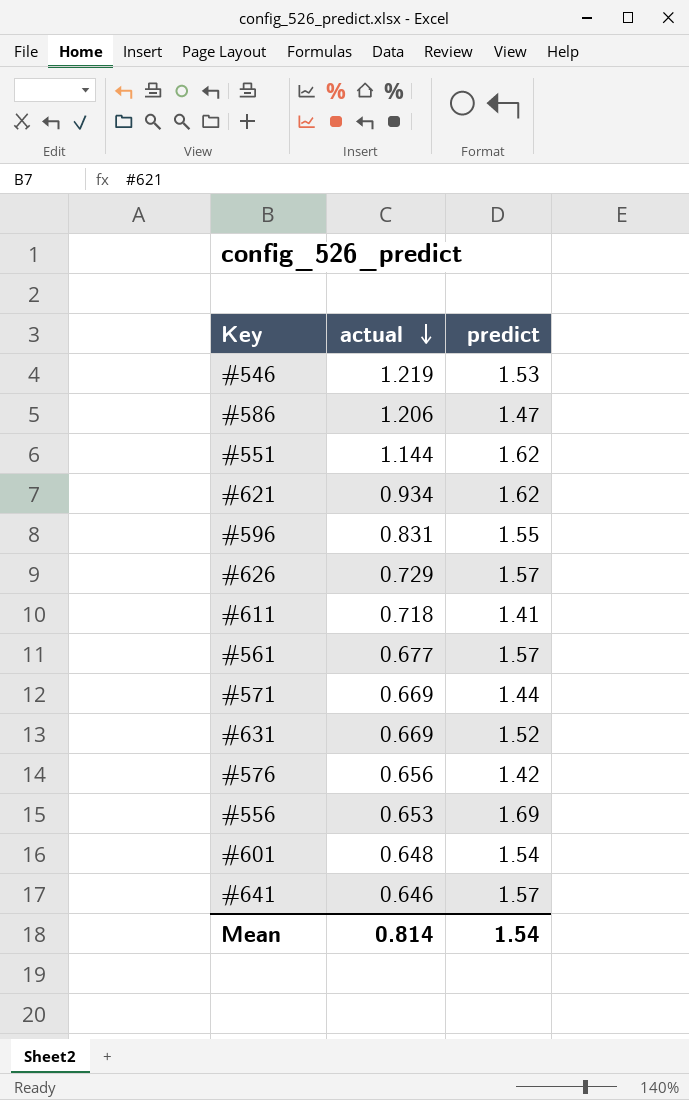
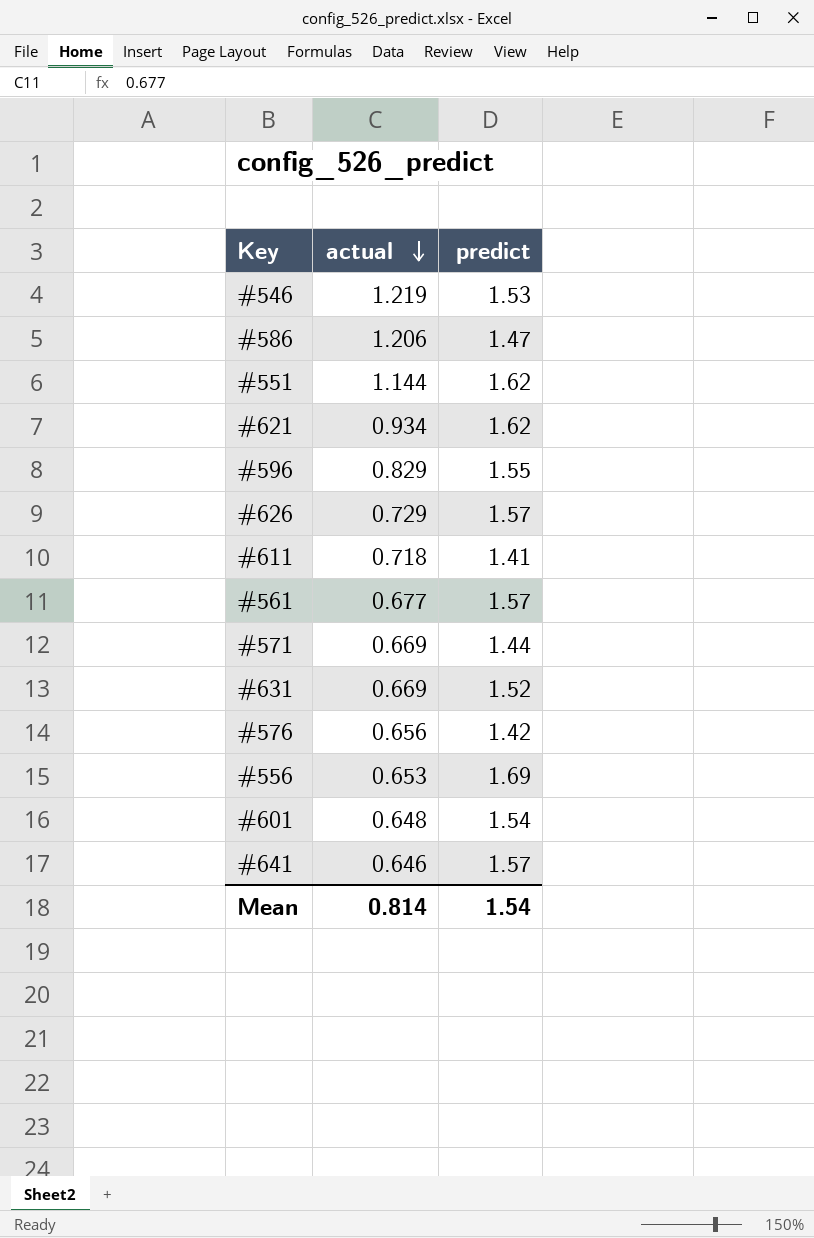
#596 | actual: 0.831 -> 0.829

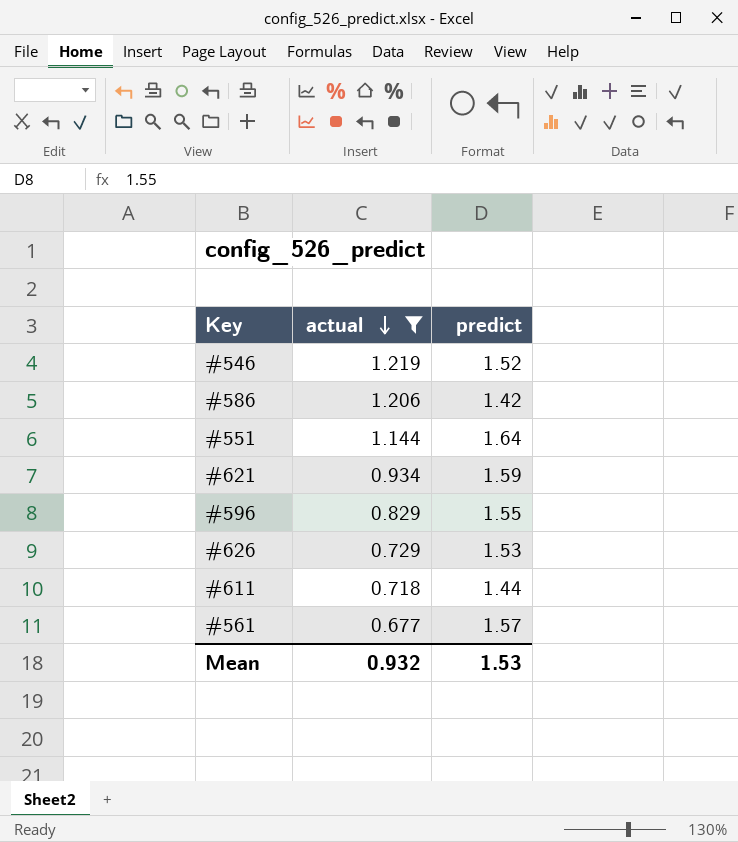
filter: none -> actual >= 0.677
#546 | predict: 1.53 -> 1.52
#586 | predict: 1.47 -> 1.42
#551 | predict: 1.62 -> 1.64
#621 | predict: 1.62 -> 1.59
#626 | predict: 1.57 -> 1.53
#611 | predict: 1.41 -> 1.44
Mean | actual: 0.814 -> 0.932
Mean | predict: 1.54 -> 1.53

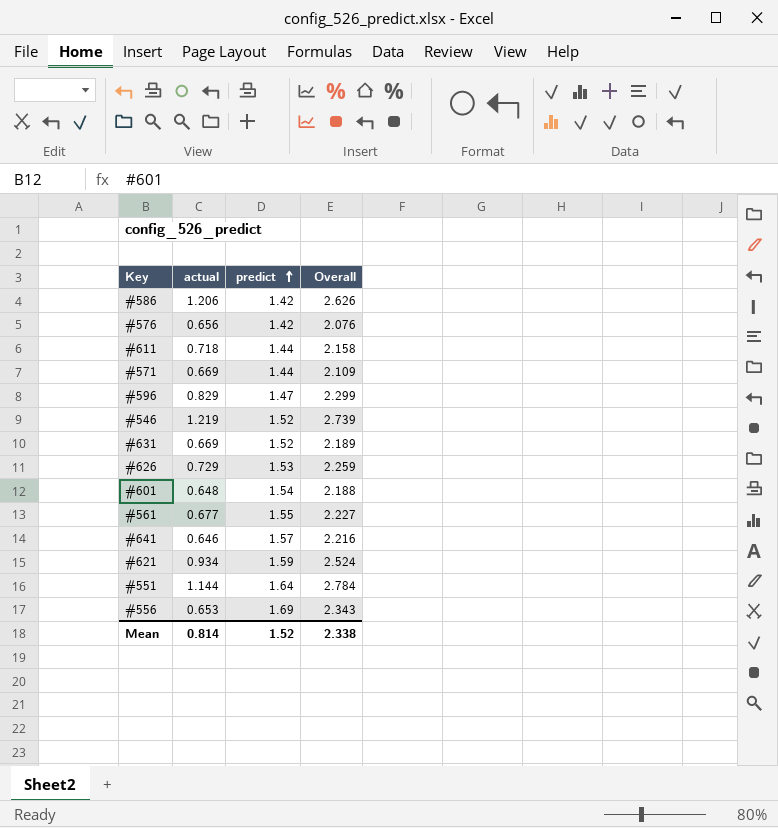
filter: actual >= 0.677 -> none
row order: actual descending -> predict ascending
column Overall | formula: none -> [actual] + [predict]
#596 | predict: 1.55 -> 1.47
#561 | predict: 1.57 -> 1.55
Mean | actual: 0.932 -> 0.814
Mean | predict: 1.53 -> 1.52

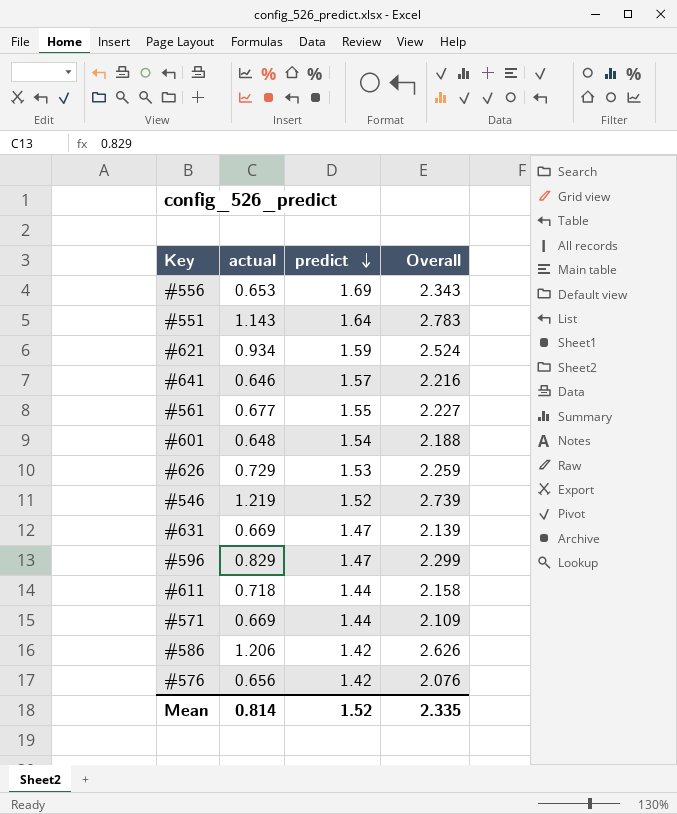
row order: predict ascending -> predict descending
#551 | actual: 1.144 -> 1.143
#551 | Overall: 2.784 -> 2.783
#631 | predict: 1.52 -> 1.47
#631 | Overall: 2.189 -> 2.139
Mean | Overall: 2.338 -> 2.335

